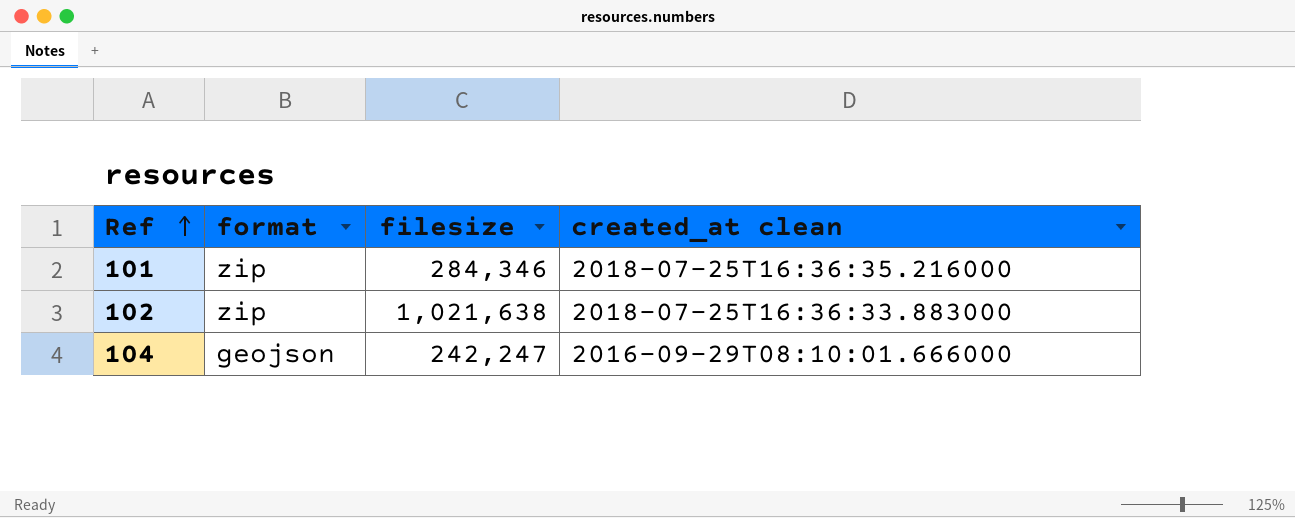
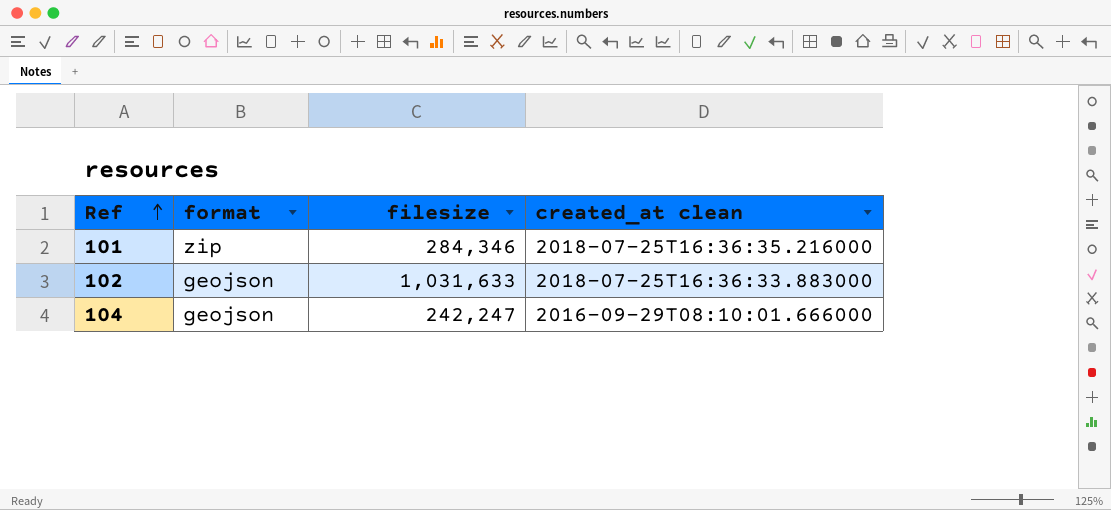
102 | format: zip -> geojson
102 | filesize: 1,021,638 -> 1,031,633

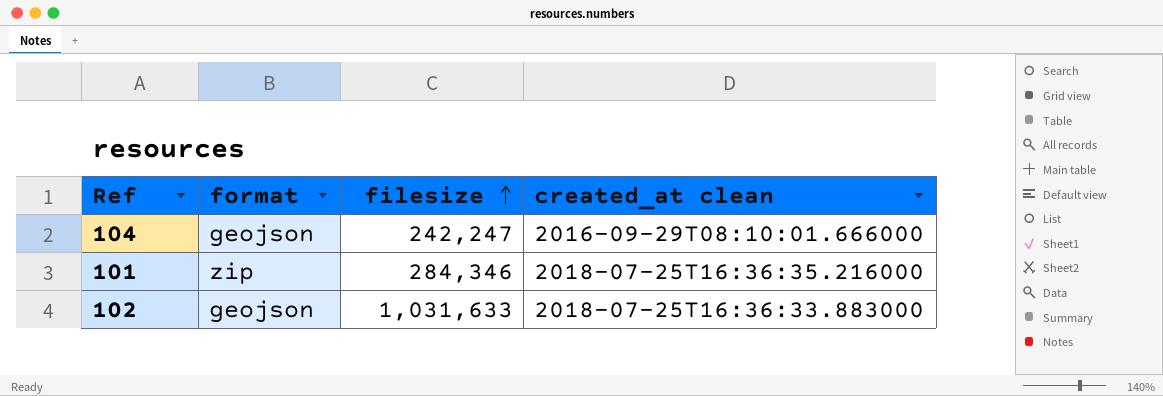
row order: Ref ascending -> filesize ascending

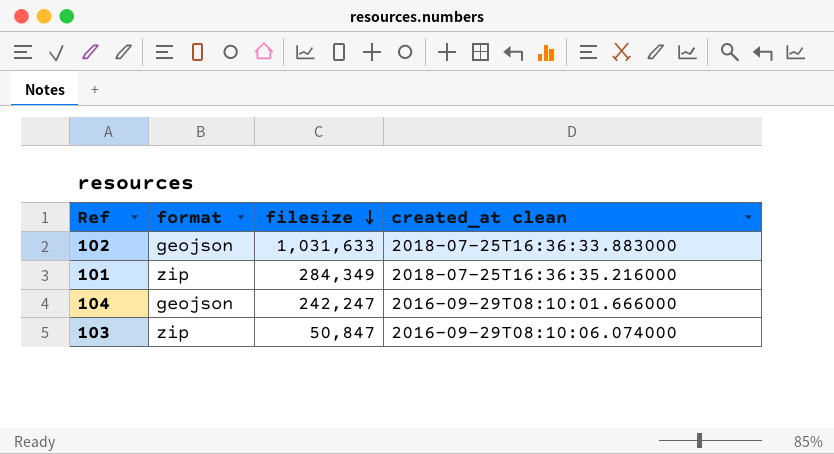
row order: filesize ascending -> filesize descending
101 | filesize: 284,346 -> 284,349
row 103: none -> zip | 50,847 | 2016-09-29T08:10:06.074000

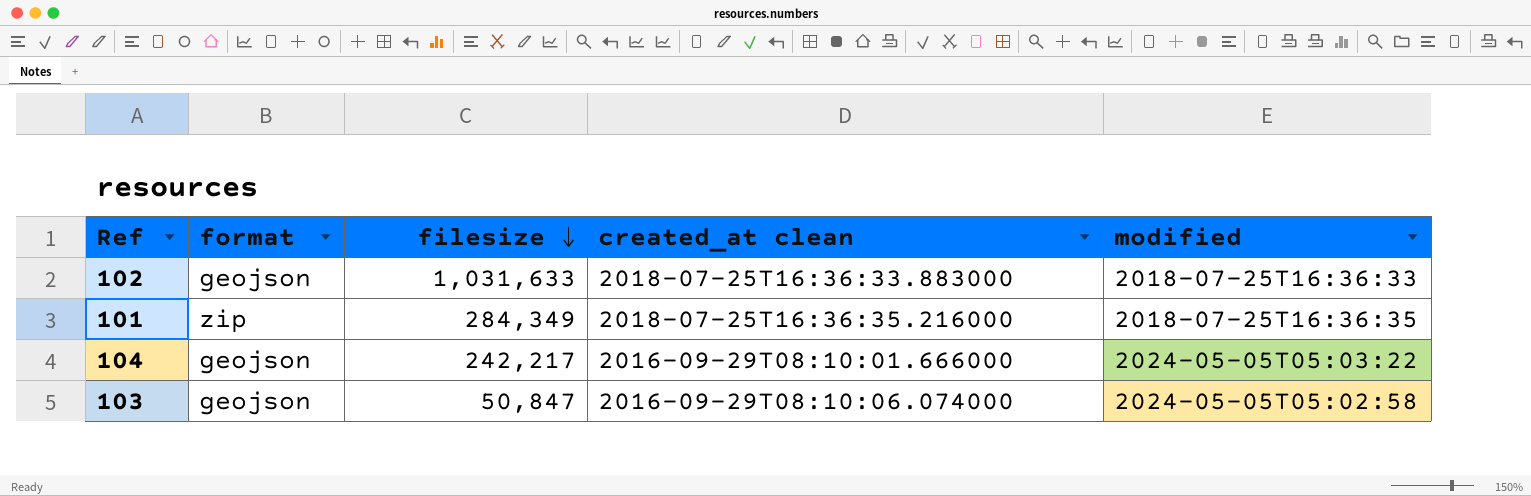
column modified | position: none -> 5
104 | filesize: 242,247 -> 242,217
103 | format: zip -> geojson

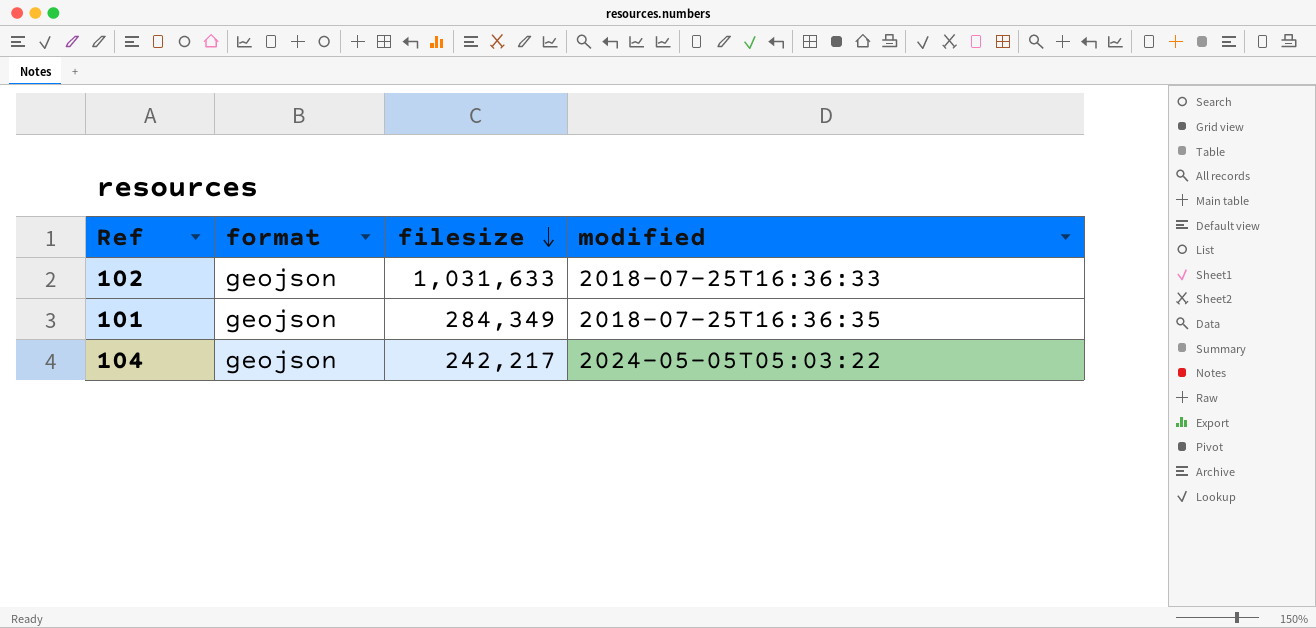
column created_at clean | position: 4 -> none
row 103: geojson | 50,847 | 2016-09-29T08:10:06.074000 | 2024-05-05T05:02:58 -> none
101 | format: zip -> geojson

